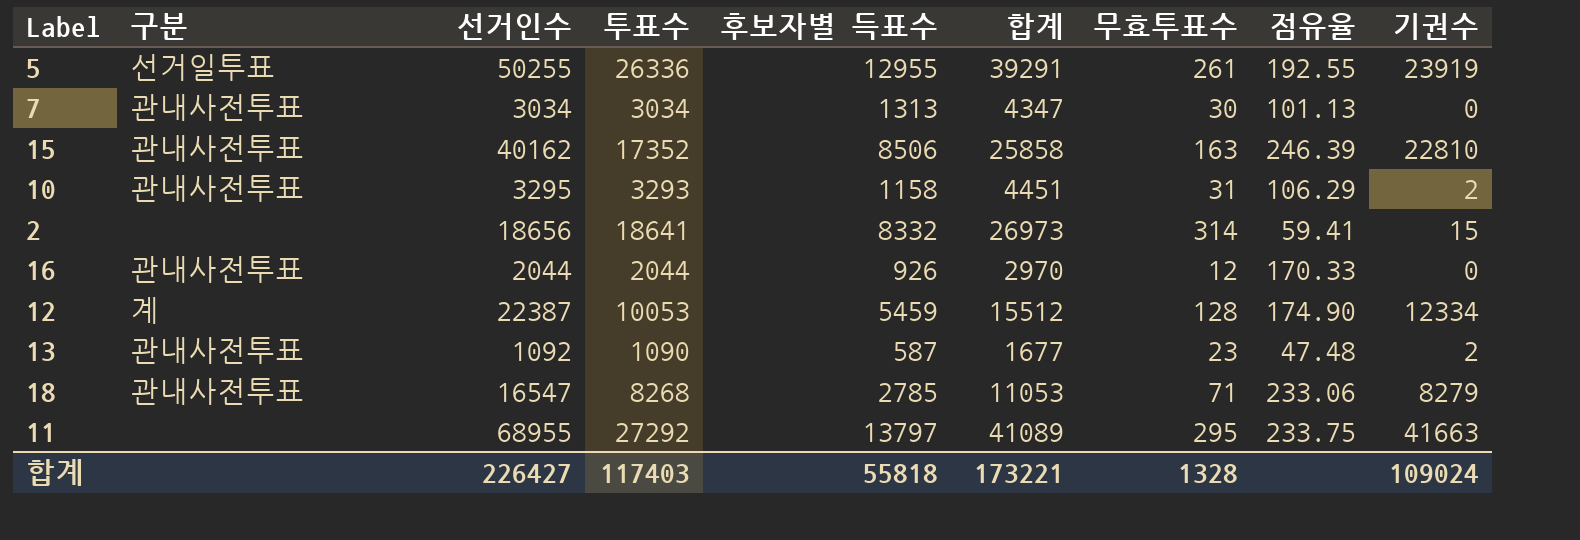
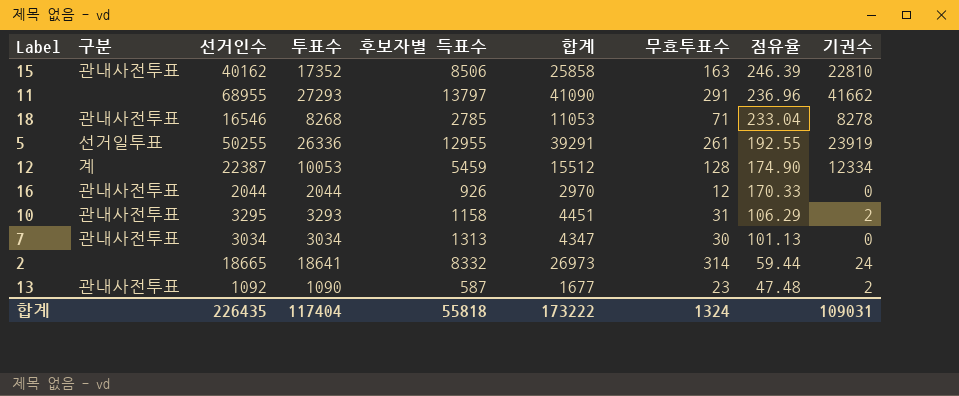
row order: none -> 점유율 descending
11 | 투표수: 27292 -> 27293
11 | 합계: 41089 -> 41090
11 | 무효투표수: 295 -> 291
11 | 점유율: 233.75 -> 236.96
11 | 기권수: 41663 -> 41662
18 | 선거인수: 16547 -> 16546
18 | 점유율: 233.06 -> 233.04
18 | 기권수: 8279 -> 8278
2 | 선거인수: 18656 -> 18665
2 | 점유율: 59.41 -> 59.44
2 | 기권수: 15 -> 24
합계 | 선거인수: 226427 -> 226435
합계 | 투표수: 117403 -> 117404
합계 | 합계: 173221 -> 173222
합계 | 무효투표수: 1328 -> 1324
합계 | 기권수: 109024 -> 109031

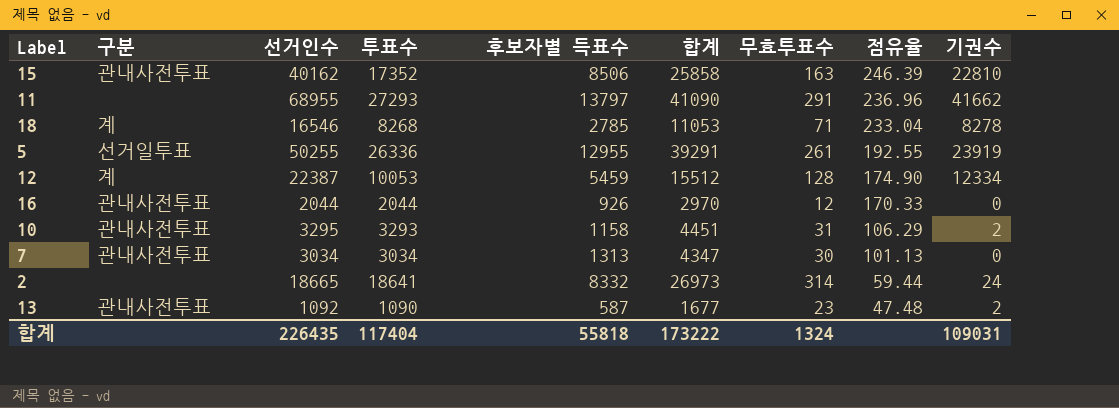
18 | 구분: 관내사전투표 -> 계

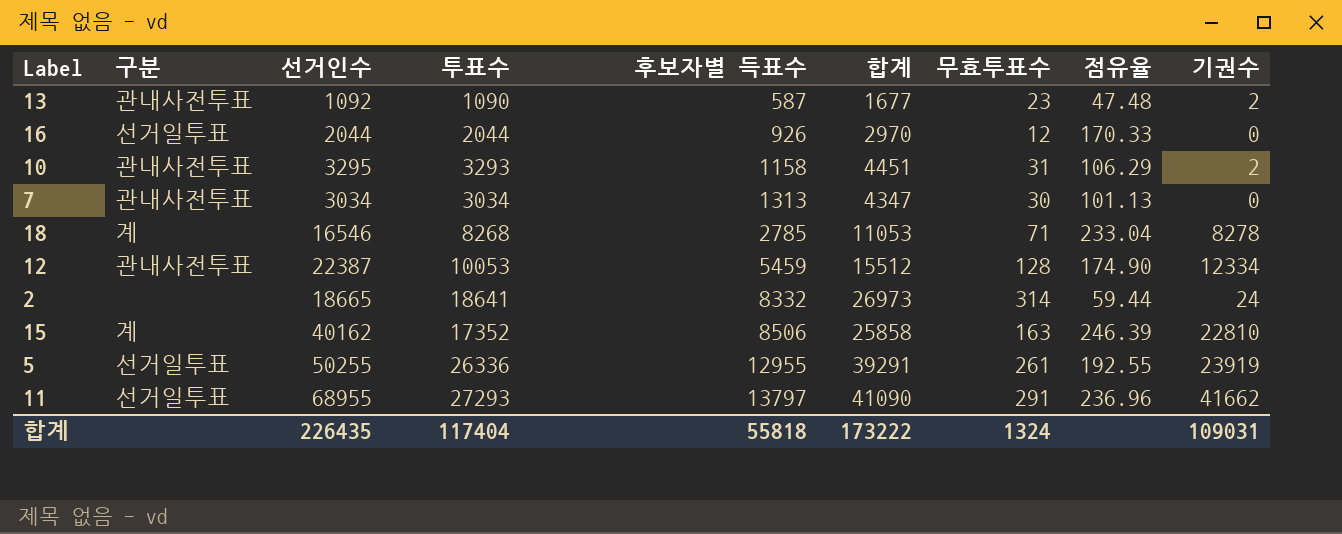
row order: 점유율 descending -> 후보자별 득표수 ascending
16 | 구분: 관내사전투표 -> 선거일투표
12 | 구분: 계 -> 관내사전투표
15 | 구분: 관내사전투표 -> 계
11 | 구분: none -> 선거일투표

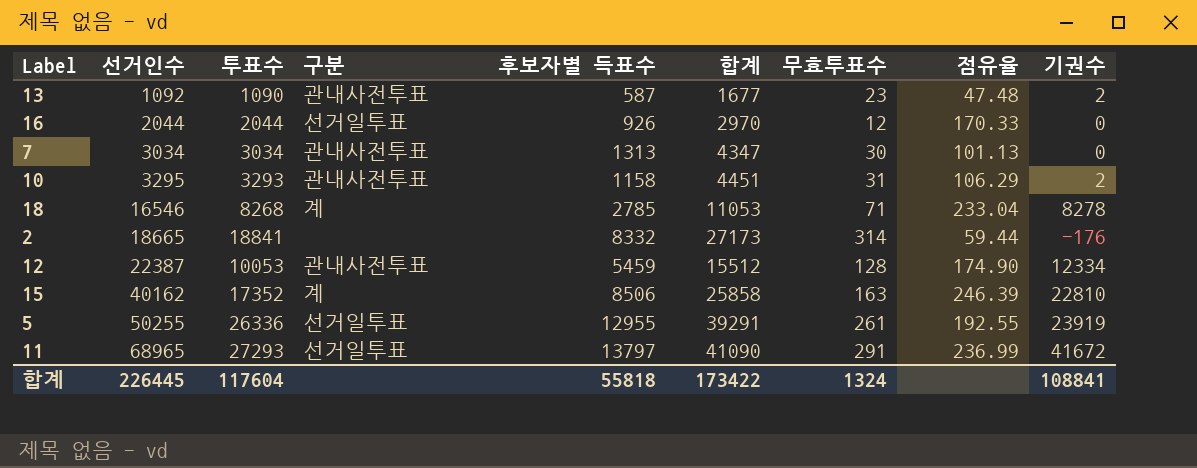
row order: 후보자별 득표수 ascending -> 선거인수 ascending
column 구분 | position: 2 -> 4
2 | 투표수: 18641 -> 18841
2 | 합계: 26973 -> 27173
2 | 기권수: 24 -> -176
11 | 선거인수: 68955 -> 68965
11 | 점유율: 236.96 -> 236.99
11 | 기권수: 41662 -> 41672
합계 | 선거인수: 226435 -> 226445
합계 | 투표수: 117404 -> 117604
합계 | 합계: 173222 -> 173422
합계 | 기권수: 109031 -> 108841

